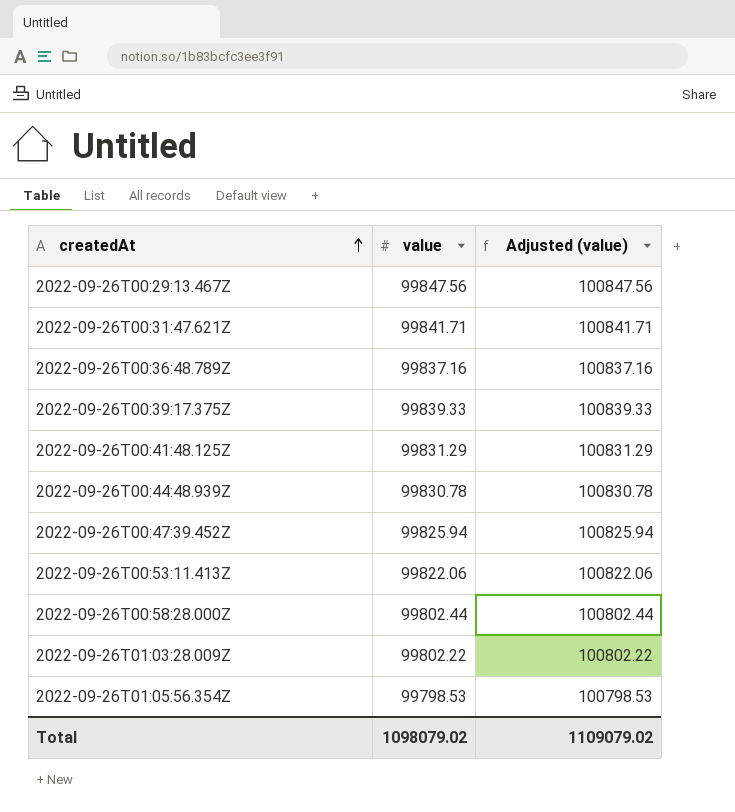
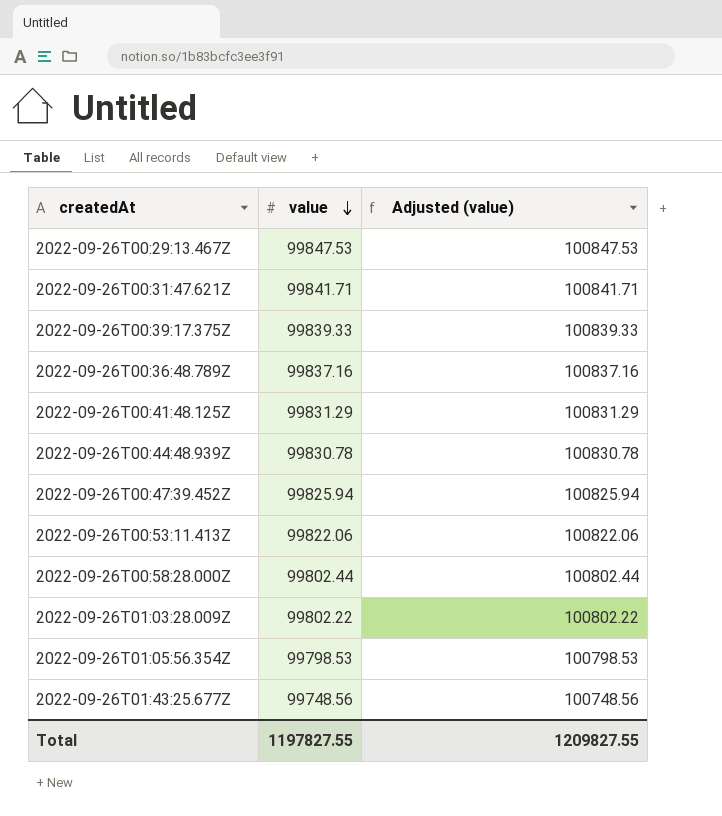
row order: createdAt ascending -> value descending
2022-09-26T00:29:13.467Z | value: 99847.56 -> 99847.53
2022-09-26T00:29:13.467Z | Adjusted (value): 100847.56 -> 100847.53
row 2022-09-26T01:43:25.677Z: none -> 99748.56 | 100748.56
Total | value: 1098079.02 -> 1197827.55
Total | Adjusted (value): 1109079.02 -> 1209827.55

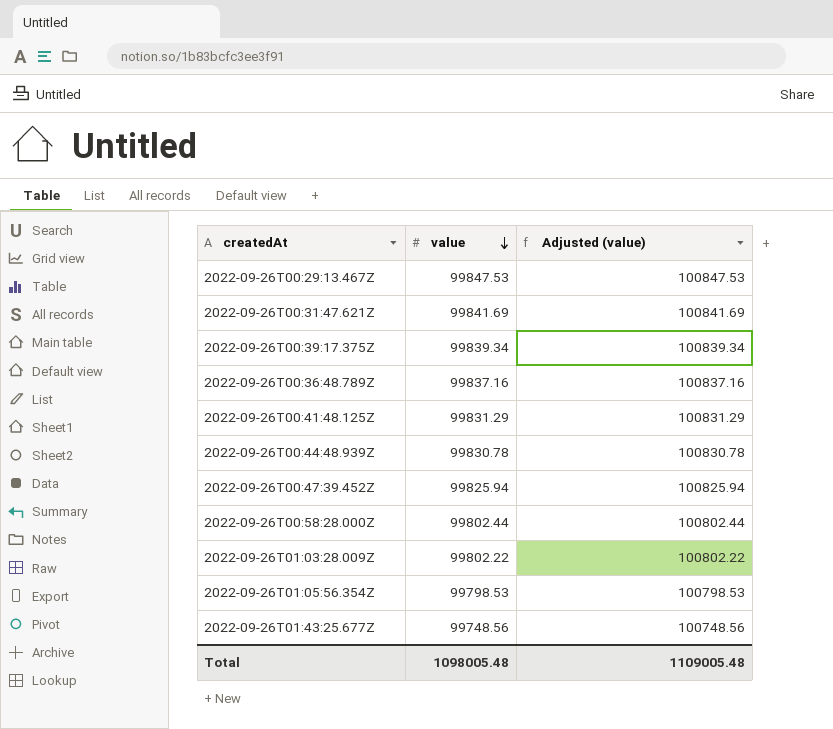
row 2022-09-26T00:53:11.413Z: 99822.06 | 100822.06 -> none
2022-09-26T00:31:47.621Z | value: 99841.71 -> 99841.69
2022-09-26T00:31:47.621Z | Adjusted (value): 100841.71 -> 100841.69
2022-09-26T00:39:17.375Z | value: 99839.33 -> 99839.34
2022-09-26T00:39:17.375Z | Adjusted (value): 100839.33 -> 100839.34
Total | value: 1197827.55 -> 1098005.48
Total | Adjusted (value): 1209827.55 -> 1109005.48

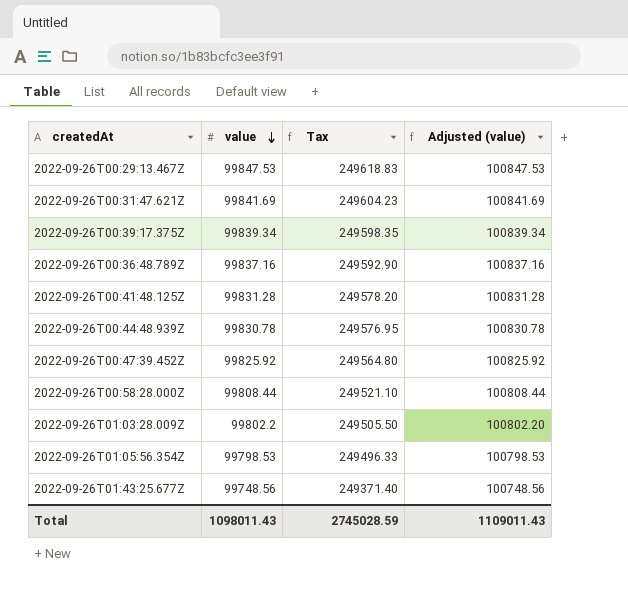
column Tax | formula: none -> [value] * 2.5
2022-09-26T00:41:48.125Z | value: 99831.29 -> 99831.28
2022-09-26T00:41:48.125Z | Adjusted (value): 100831.29 -> 100831.28
2022-09-26T00:47:39.452Z | value: 99825.94 -> 99825.92
2022-09-26T00:47:39.452Z | Adjusted (value): 100825.94 -> 100825.92
2022-09-26T00:58:28.000Z | value: 99802.44 -> 99808.44
2022-09-26T00:58:28.000Z | Adjusted (value): 100802.44 -> 100808.44
2022-09-26T01:03:28.009Z | value: 99802.22 -> 99802.2
2022-09-26T01:03:28.009Z | Adjusted (value): 100802.22 -> 100802.20
Total | value: 1098005.48 -> 1098011.43
Total | Adjusted (value): 1109005.48 -> 1109011.43

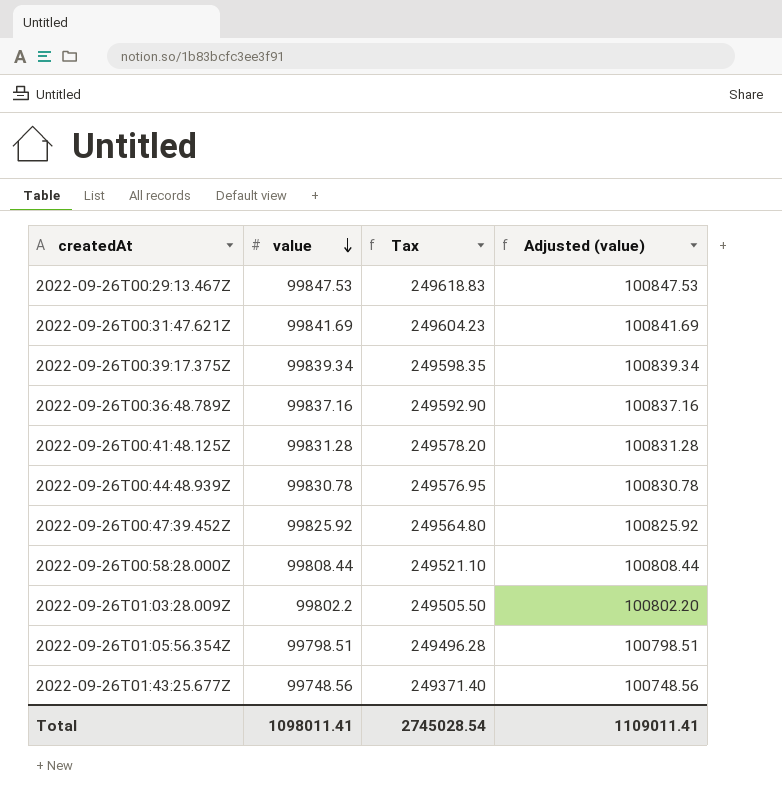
2022-09-26T01:05:56.354Z | value: 99798.53 -> 99798.51
2022-09-26T01:05:56.354Z | Tax: 249496.33 -> 249496.28
2022-09-26T01:05:56.354Z | Adjusted (value): 100798.53 -> 100798.51
Total | value: 1098011.43 -> 1098011.41
Total | Tax: 2745028.59 -> 2745028.54
Total | Adjusted (value): 1109011.43 -> 1109011.41

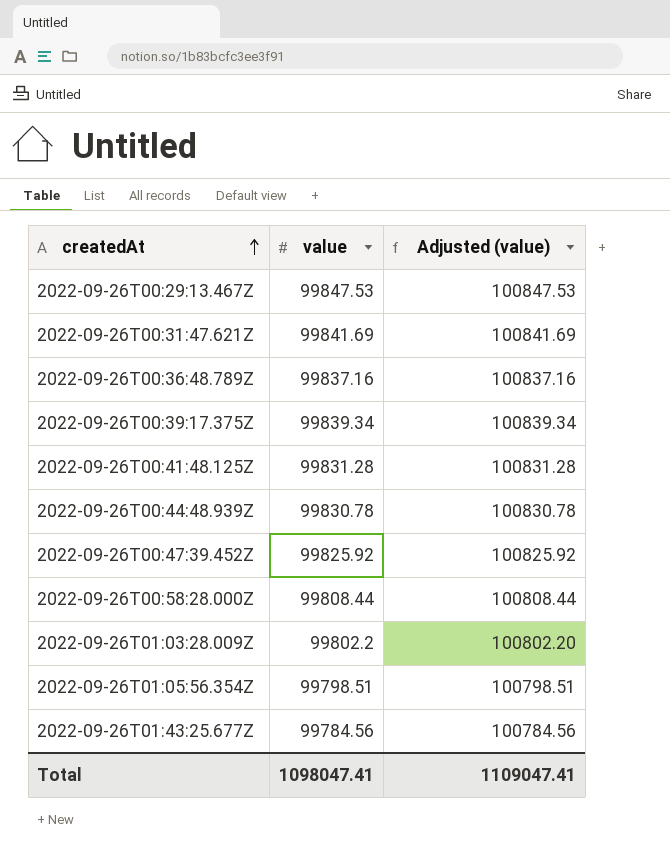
row order: value descending -> createdAt ascending
column Tax | formula: [value] * 2.5 -> none
2022-09-26T01:43:25.677Z | value: 99748.56 -> 99784.56
2022-09-26T01:43:25.677Z | Adjusted (value): 100748.56 -> 100784.56
Total | value: 1098011.41 -> 1098047.41
Total | Adjusted (value): 1109011.41 -> 1109047.41

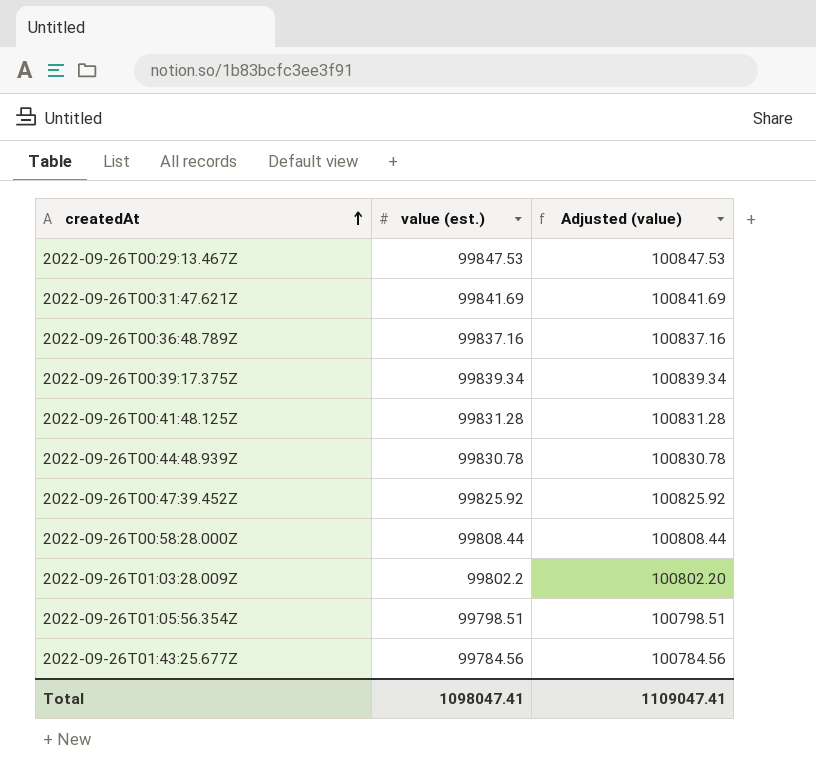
column name: value -> value (est.)

